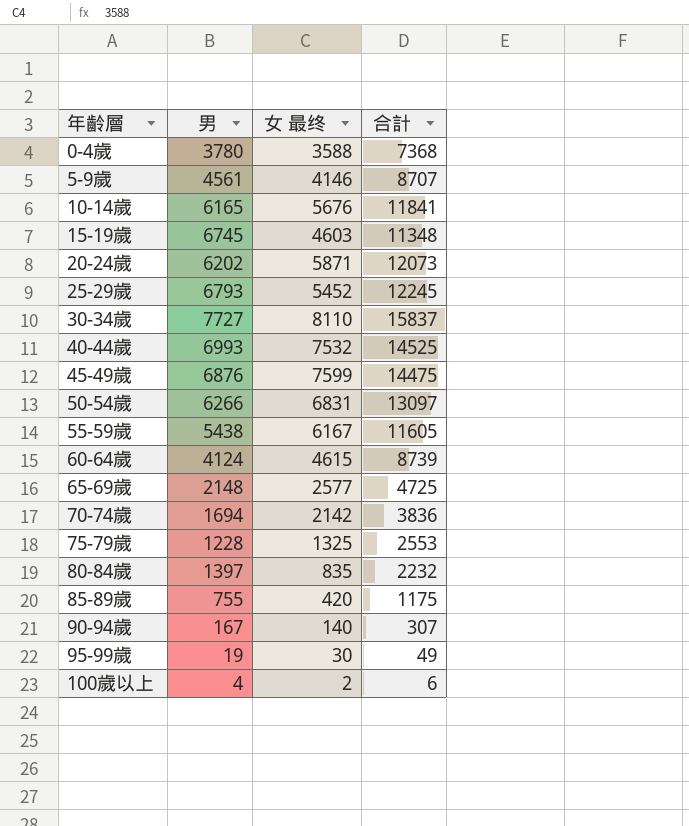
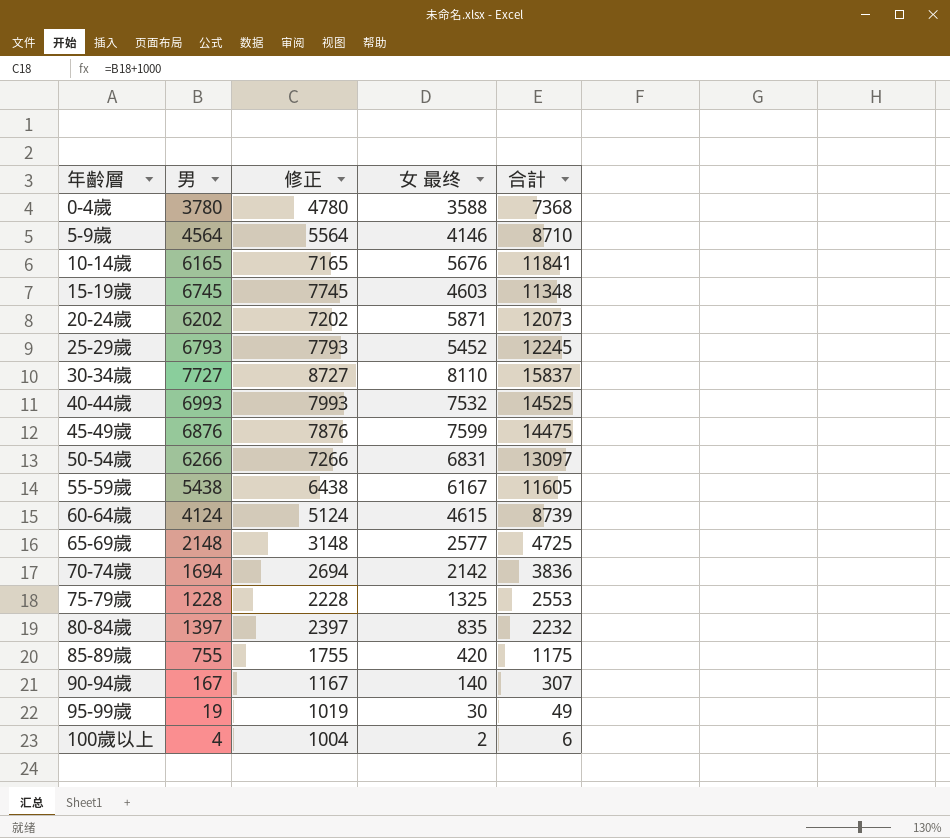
column 修正 | formula: none -> [男] + 1000
5-9歲 | 男: 4561 -> 4564
5-9歲 | 合計: 8707 -> 8710

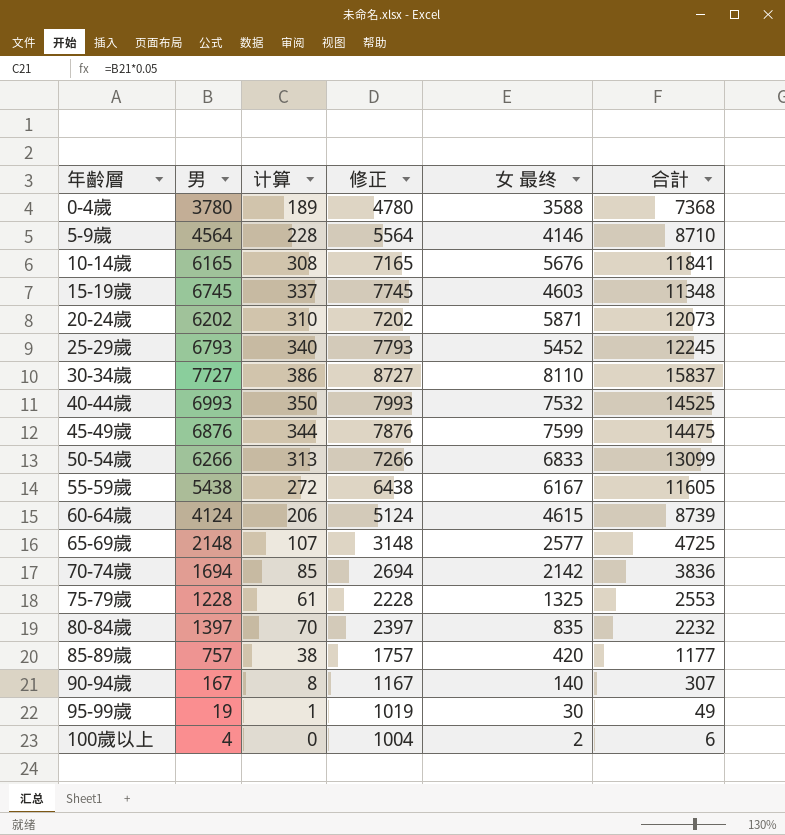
column 计算 | formula: none -> [男] * 0.05
50-54歲 | 女 最终: 6831 -> 6833
50-54歲 | 合計: 13097 -> 13099
85-89歲 | 男: 755 -> 757
85-89歲 | 修正: 1755 -> 1757
85-89歲 | 合計: 1175 -> 1177

